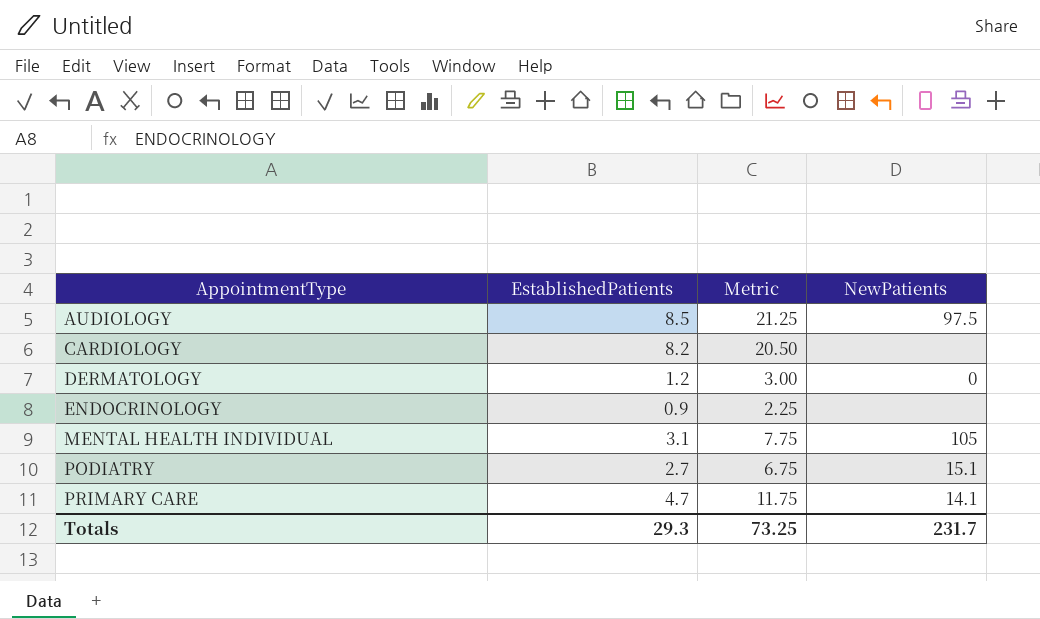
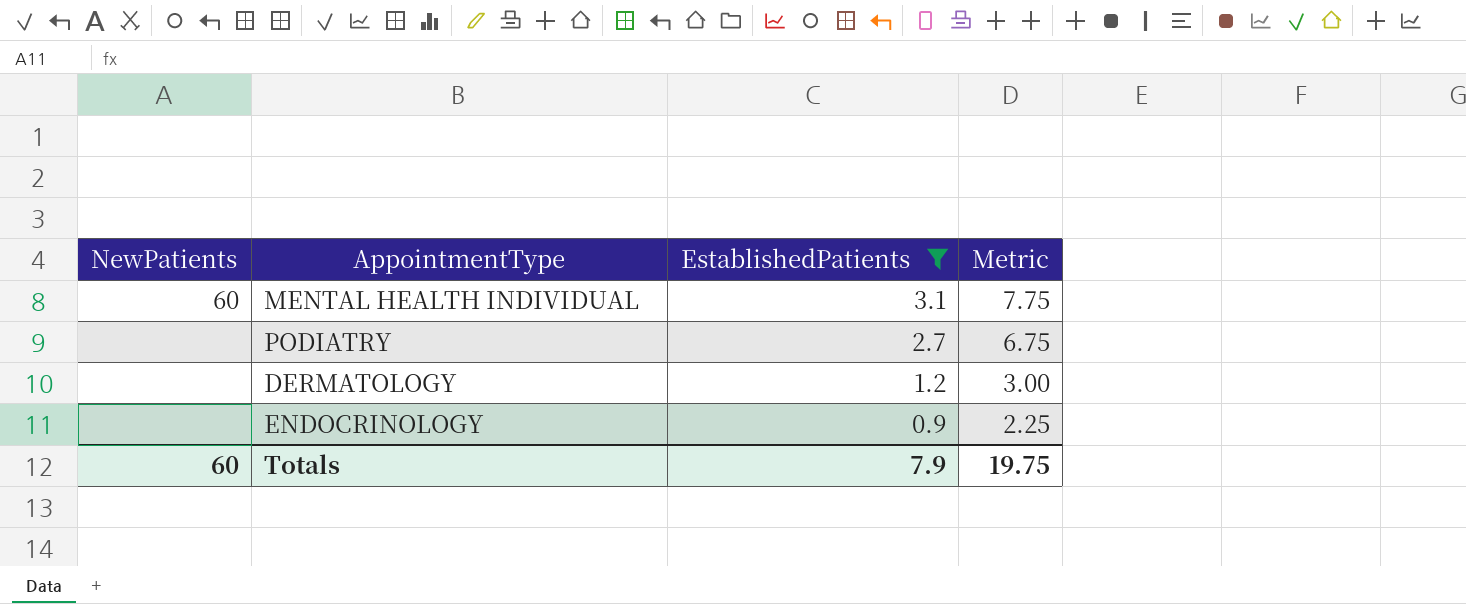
filter: none -> EstablishedPatients <= 3.1
row order: AppointmentType ascending -> EstablishedPatients descending
column NewPatients | position: 4 -> 1
MENTAL HEALTH INDIVIDUAL | NewPatients: 105 -> 60
PODIATRY | NewPatients: 15.1 -> none
DERMATOLOGY | NewPatients: 0 -> none
Totals | NewPatients: 231.7 -> 60
Totals | EstablishedPatients: 29.3 -> 7.9
Totals | Metric: 73.25 -> 19.75

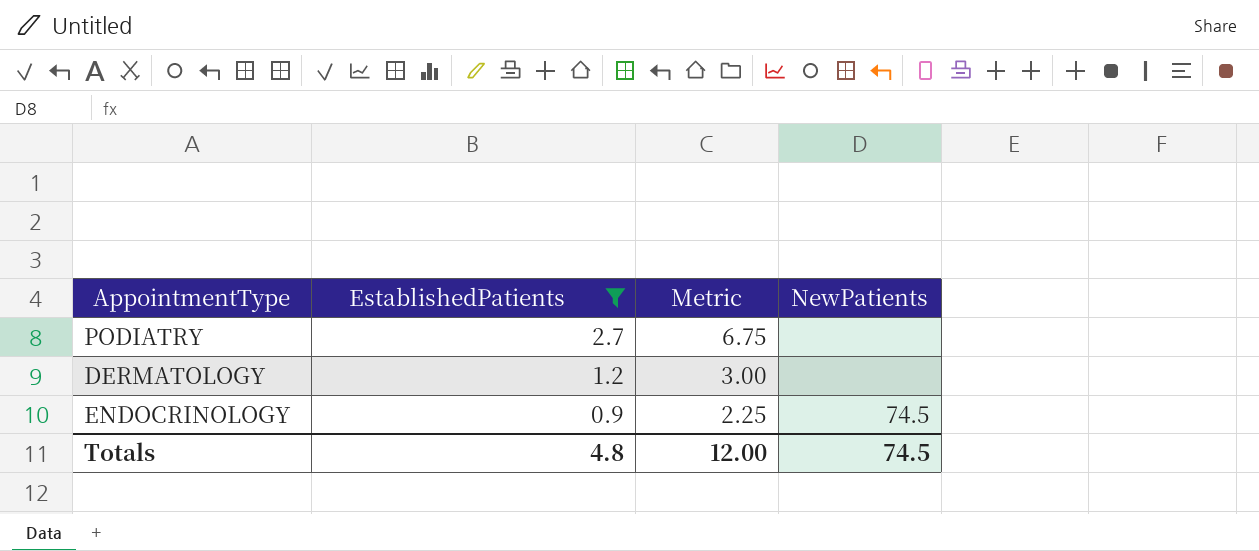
column NewPatients | position: 1 -> 4
row MENTAL HEALTH INDIVIDUAL: 60 | 3.1 | 7.75 -> none
ENDOCRINOLOGY | NewPatients: none -> 74.5
Totals | EstablishedPatients: 7.9 -> 4.8
Totals | Metric: 19.75 -> 12.00
Totals | NewPatients: 60 -> 74.5

